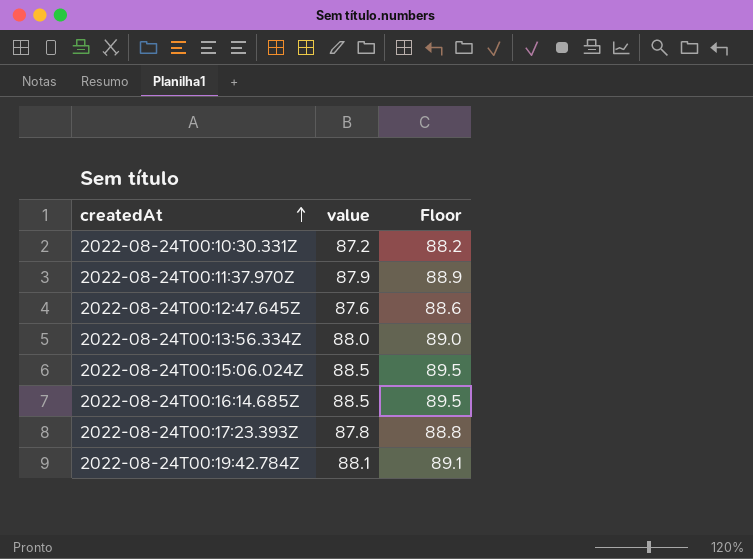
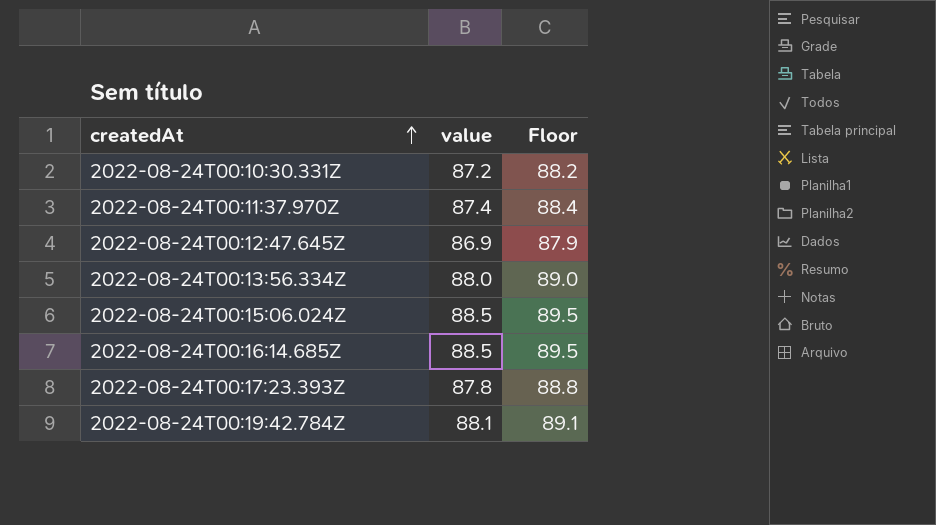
2022-08-24T00:11:37.970Z | value: 87.9 -> 87.4
2022-08-24T00:11:37.970Z | Floor: 88.9 -> 88.4
2022-08-24T00:12:47.645Z | value: 87.6 -> 86.9
2022-08-24T00:12:47.645Z | Floor: 88.6 -> 87.9

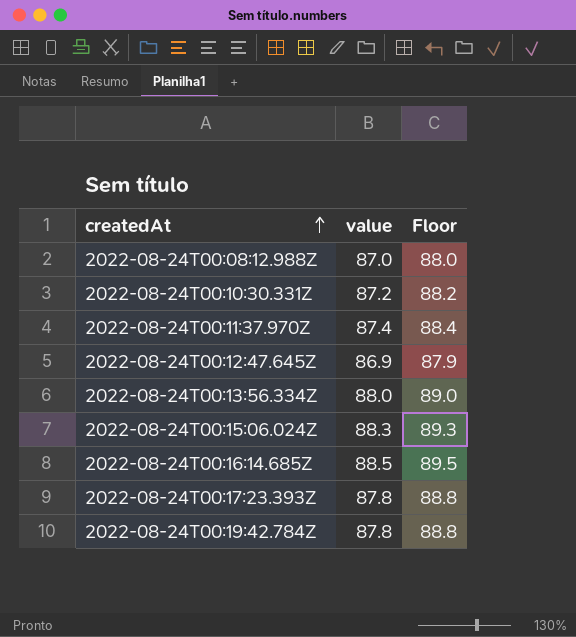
row 2022-08-24T00:08:12.988Z: none -> 87.0 | 88.0
2022-08-24T00:15:06.024Z | value: 88.5 -> 88.3
2022-08-24T00:15:06.024Z | Floor: 89.5 -> 89.3
2022-08-24T00:19:42.784Z | value: 88.1 -> 87.8
2022-08-24T00:19:42.784Z | Floor: 89.1 -> 88.8

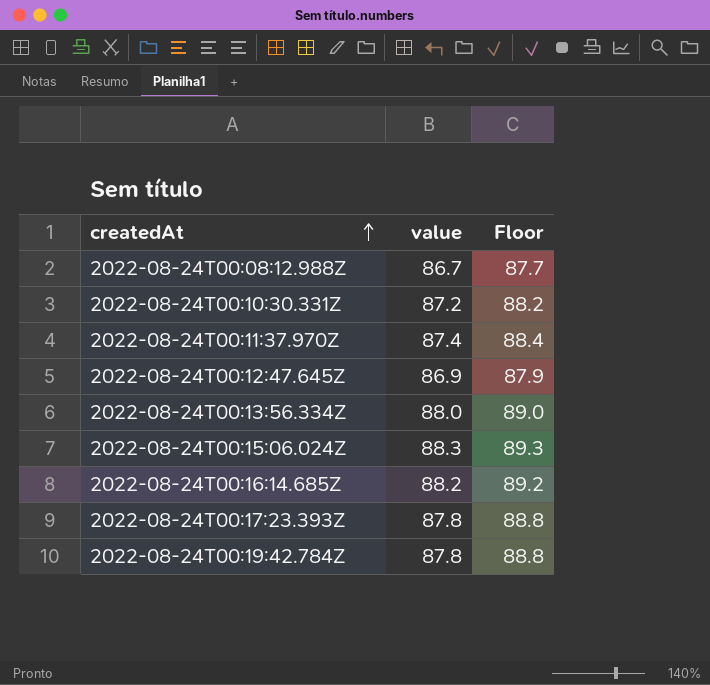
2022-08-24T00:08:12.988Z | value: 87.0 -> 86.7
2022-08-24T00:08:12.988Z | Floor: 88.0 -> 87.7
2022-08-24T00:16:14.685Z | value: 88.5 -> 88.2
2022-08-24T00:16:14.685Z | Floor: 89.5 -> 89.2

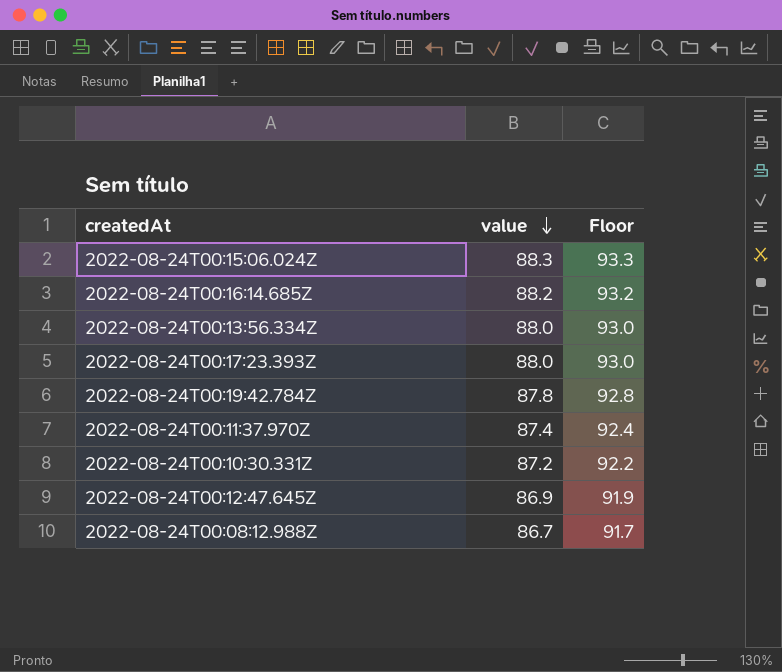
row order: createdAt ascending -> value descending
column Floor | formula: [value] + 1 -> [value] + 5
2022-08-24T00:17:23.393Z | value: 87.8 -> 88.0

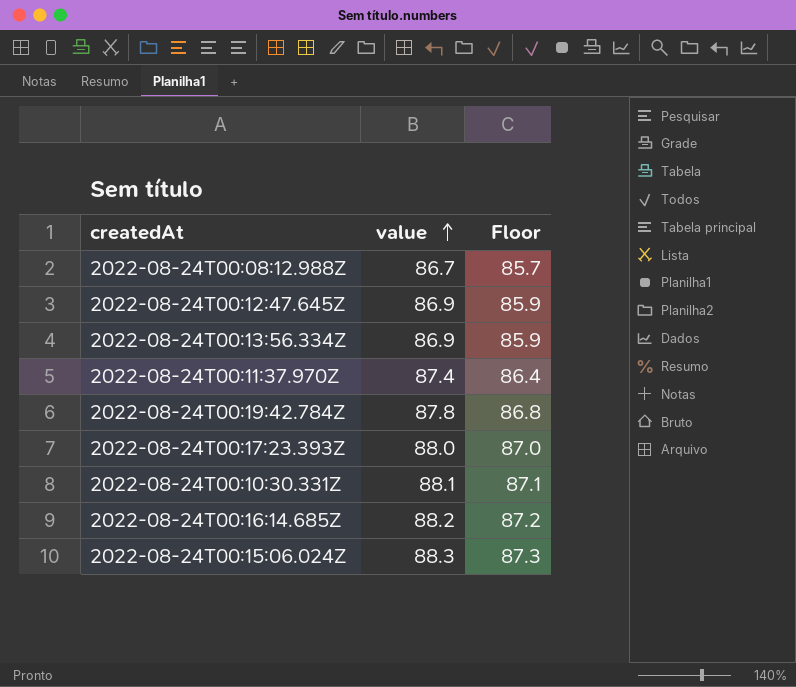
row order: value descending -> value ascending
column Floor | formula: [value] + 5 -> [value] - 1
2022-08-24T00:13:56.334Z | value: 88.0 -> 86.9
2022-08-24T00:10:30.331Z | value: 87.2 -> 88.1

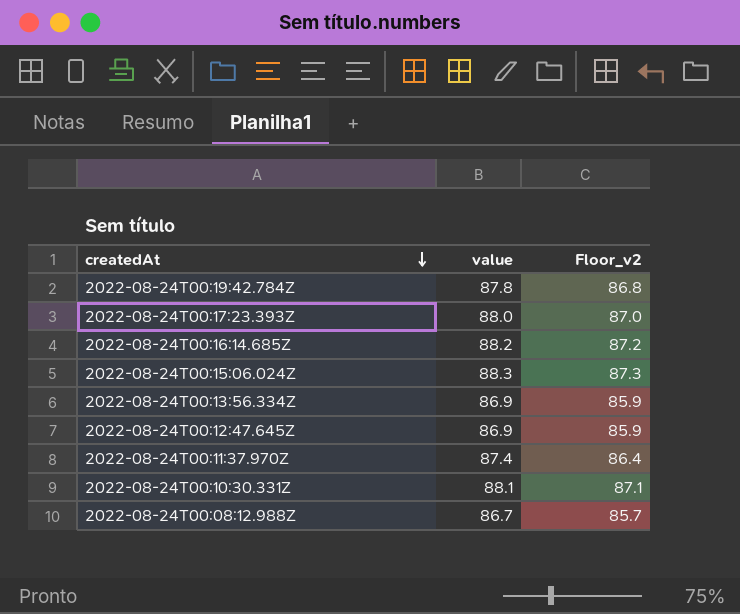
row order: value ascending -> createdAt descending
column name: Floor -> Floor_v2

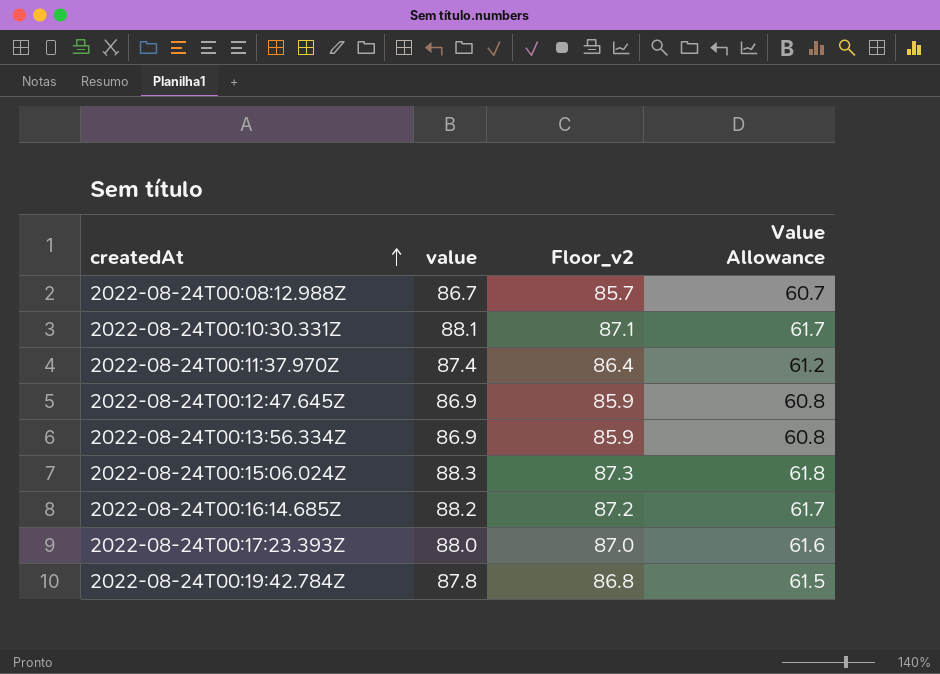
row order: createdAt descending -> createdAt ascending
column Value Allowance | formula: none -> [value] * 0.7

